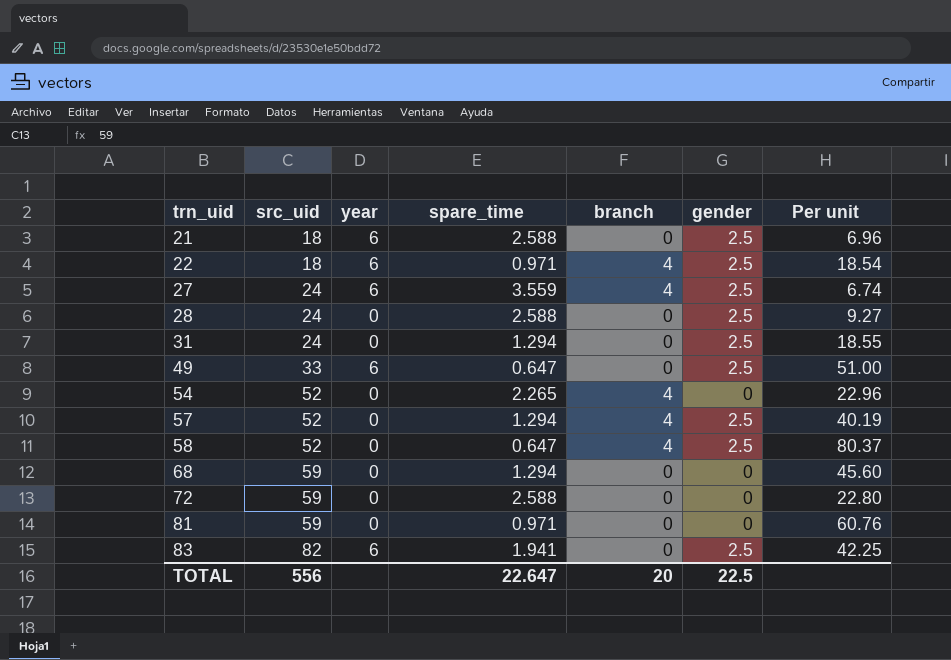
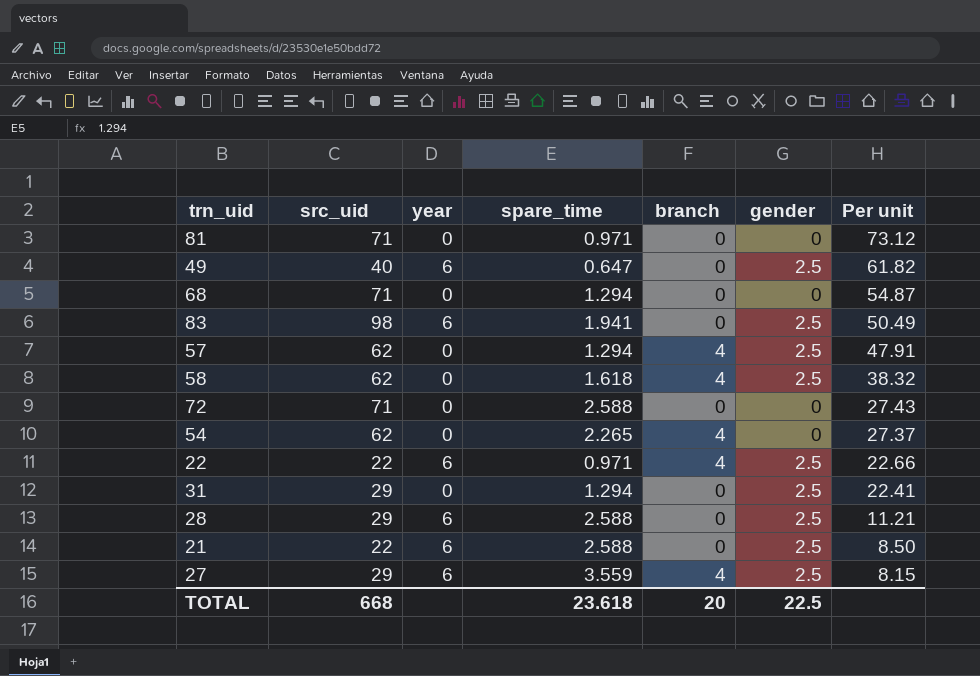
row order: trn_uid ascending -> Per unit descending
81 | src_uid: 59 -> 71
81 | Per unit: 60.76 -> 73.12
49 | src_uid: 33 -> 40
49 | Per unit: 51.00 -> 61.82
68 | src_uid: 59 -> 71
68 | Per unit: 45.60 -> 54.87
83 | src_uid: 82 -> 98
83 | Per unit: 42.25 -> 50.49
57 | src_uid: 52 -> 62
57 | Per unit: 40.19 -> 47.91
58 | src_uid: 52 -> 62
58 | spare_time: 0.647 -> 1.618
58 | Per unit: 80.37 -> 38.32
72 | src_uid: 59 -> 71
72 | Per unit: 22.80 -> 27.43
54 | src_uid: 52 -> 62
54 | Per unit: 22.96 -> 27.37
22 | src_uid: 18 -> 22
22 | Per unit: 18.54 -> 22.66
31 | src_uid: 24 -> 29
31 | Per unit: 18.55 -> 22.41
28 | src_uid: 24 -> 29
28 | year: 0 -> 6
28 | Per unit: 9.27 -> 11.21
21 | src_uid: 18 -> 22
21 | Per unit: 6.96 -> 8.50
27 | src_uid: 24 -> 29
27 | Per unit: 6.74 -> 8.15
TOTAL | src_uid: 556 -> 668
TOTAL | spare_time: 22.647 -> 23.618

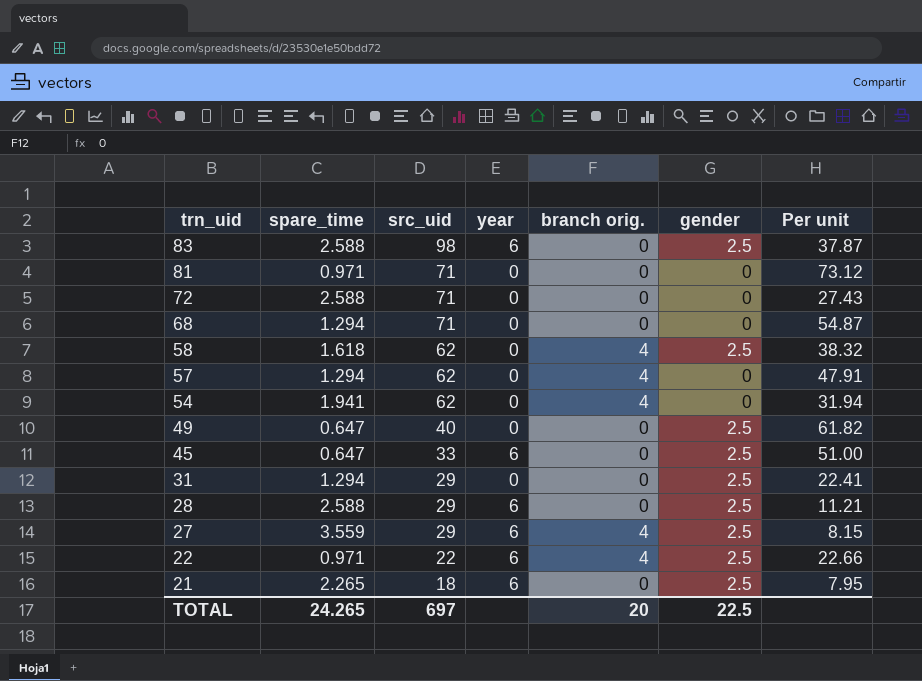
row order: Per unit descending -> trn_uid descending
column spare_time | position: 4 -> 2
column name: branch -> branch orig.
83 | spare_time: 1.941 -> 2.588
83 | Per unit: 50.49 -> 37.87
57 | gender: 2.5 -> 0
54 | spare_time: 2.265 -> 1.941
54 | Per unit: 27.37 -> 31.94
49 | year: 6 -> 0
row 45: none -> 0.647 | 33 | 6 | 0 | 2.5 | 51.00
21 | spare_time: 2.588 -> 2.265
21 | src_uid: 22 -> 18
21 | Per unit: 8.50 -> 7.95
TOTAL | spare_time: 23.618 -> 24.265
TOTAL | src_uid: 668 -> 697

